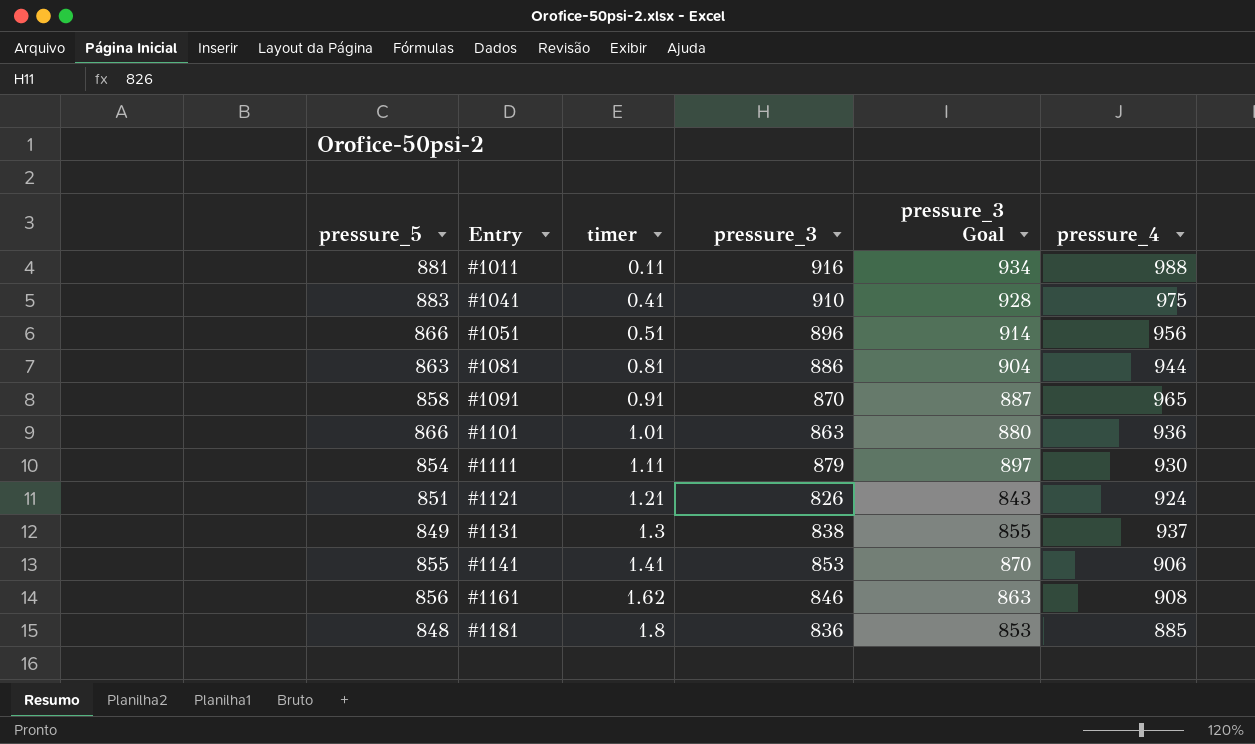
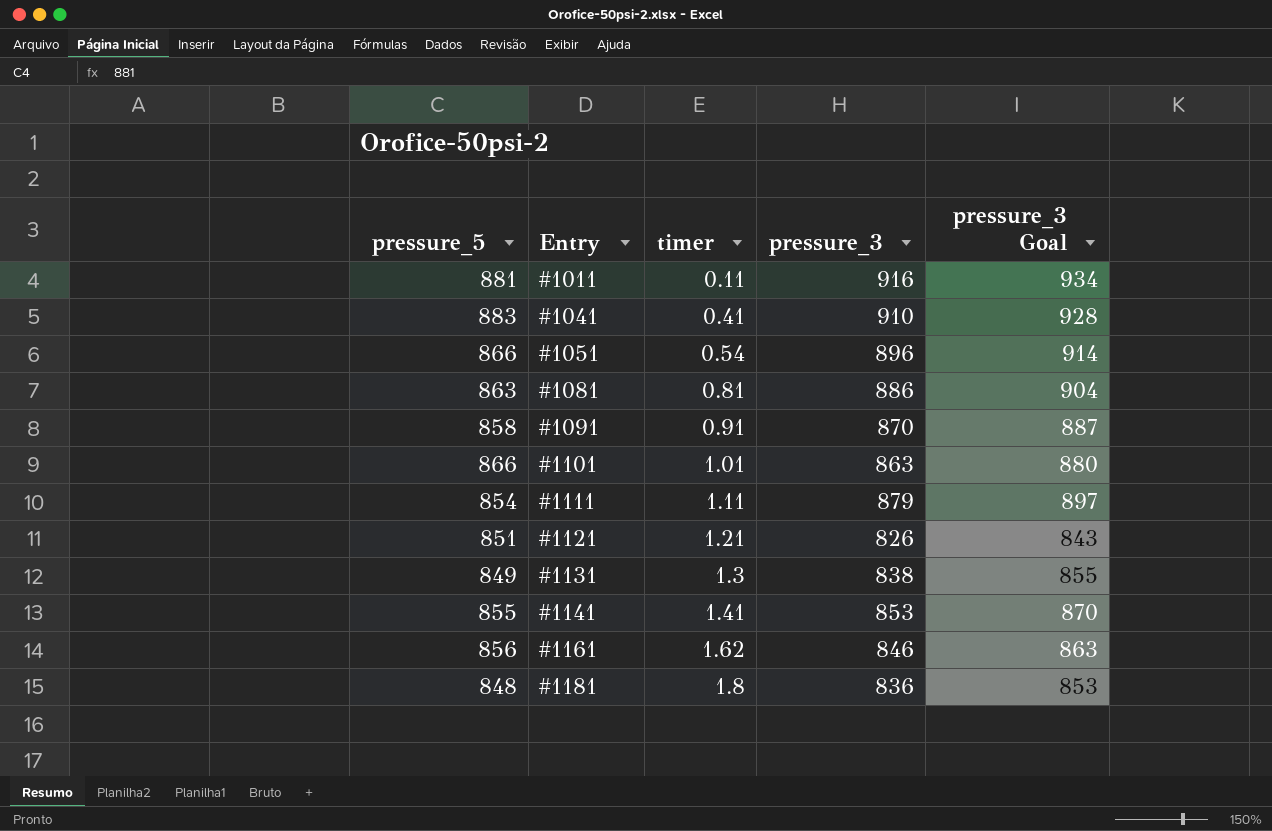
column pressure_4 | position: 6 -> none
#1051 | timer: 0.51 -> 0.54

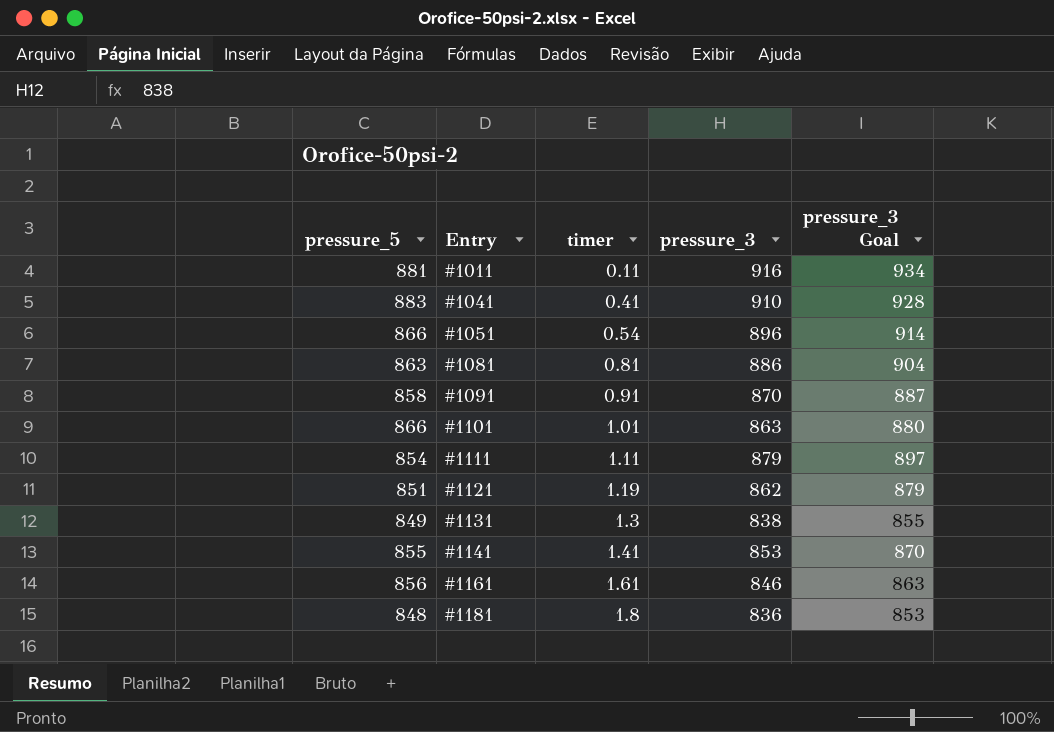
#1121 | timer: 1.21 -> 1.19
#1121 | pressure_3: 826 -> 862
#1121 | pressure_3 Goal: 843 -> 879
#1161 | timer: 1.62 -> 1.61

